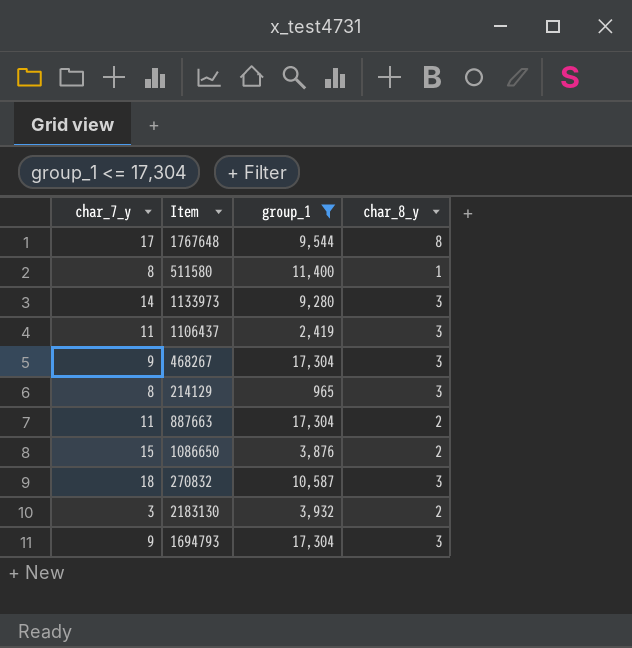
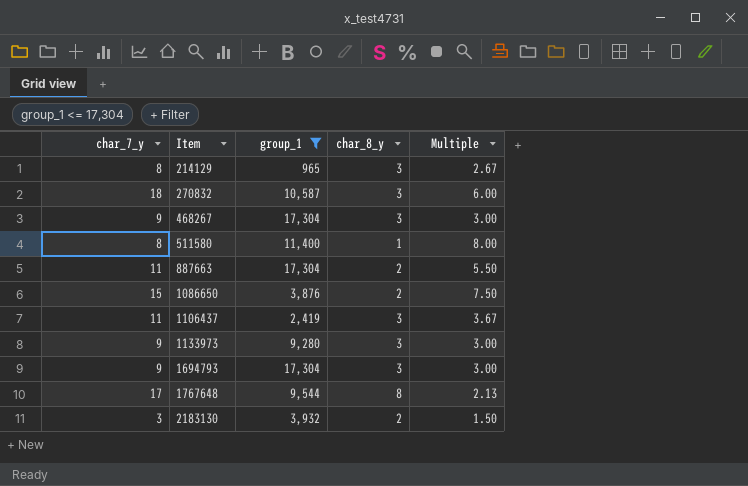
row order: none -> Item ascending
column Multiple | formula: none -> [char_7_y] / [char_8_y]
1133973 | char_7_y: 14 -> 9

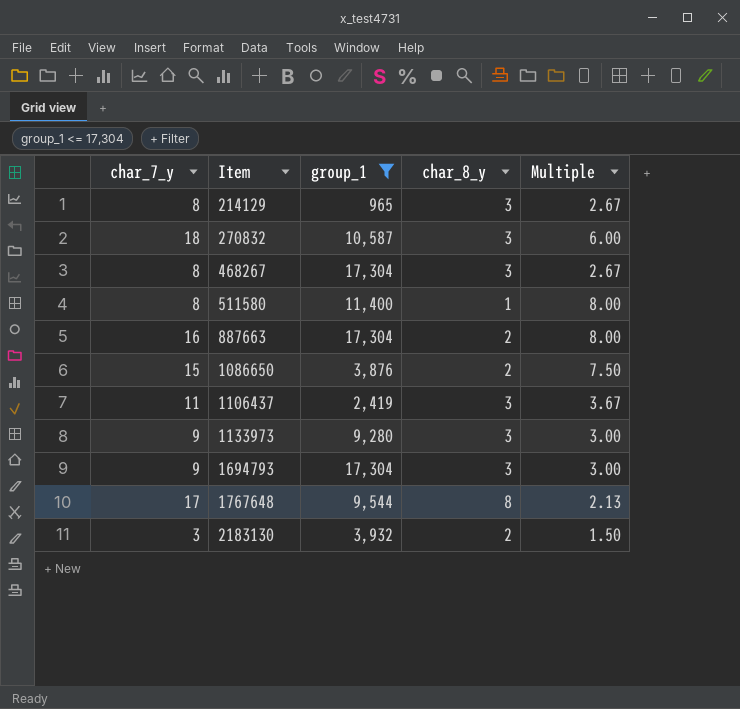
468267 | char_7_y: 9 -> 8
468267 | Multiple: 3.00 -> 2.67
887663 | char_7_y: 11 -> 16
887663 | Multiple: 5.50 -> 8.00

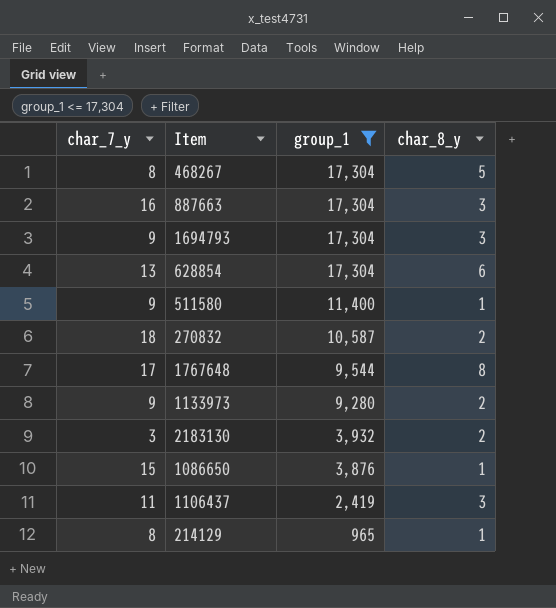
row order: Item ascending -> group_1 descending
column Multiple | formula: [char_7_y] / [char_8_y] -> none
468267 | char_8_y: 3 -> 5
887663 | char_8_y: 2 -> 3
row 628854: none -> 13 | 17,304 | 6
511580 | char_7_y: 8 -> 9
270832 | char_8_y: 3 -> 2
1133973 | char_8_y: 3 -> 2
1086650 | char_8_y: 2 -> 1
214129 | char_8_y: 3 -> 1

